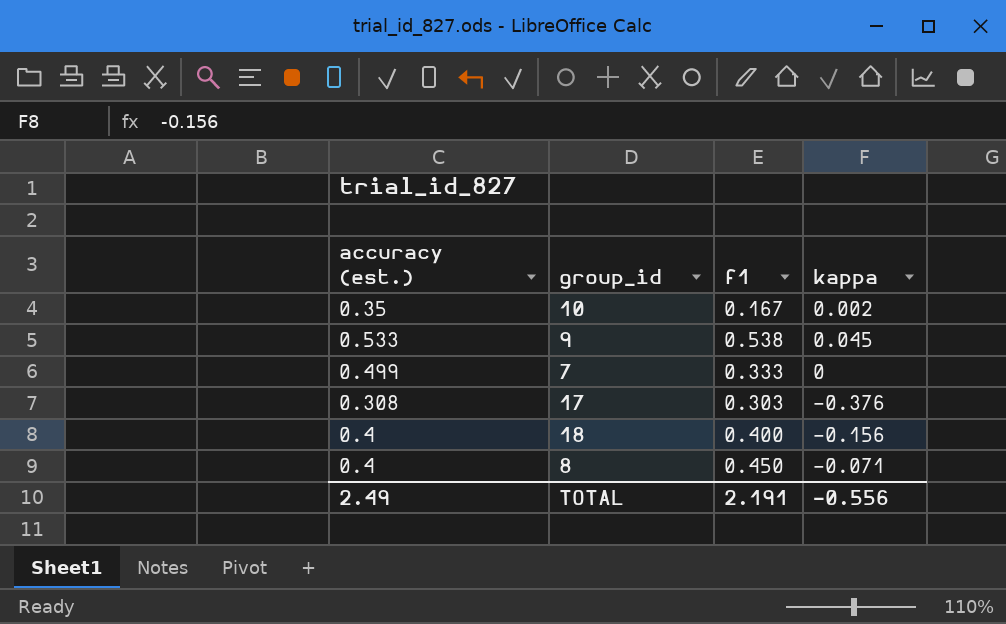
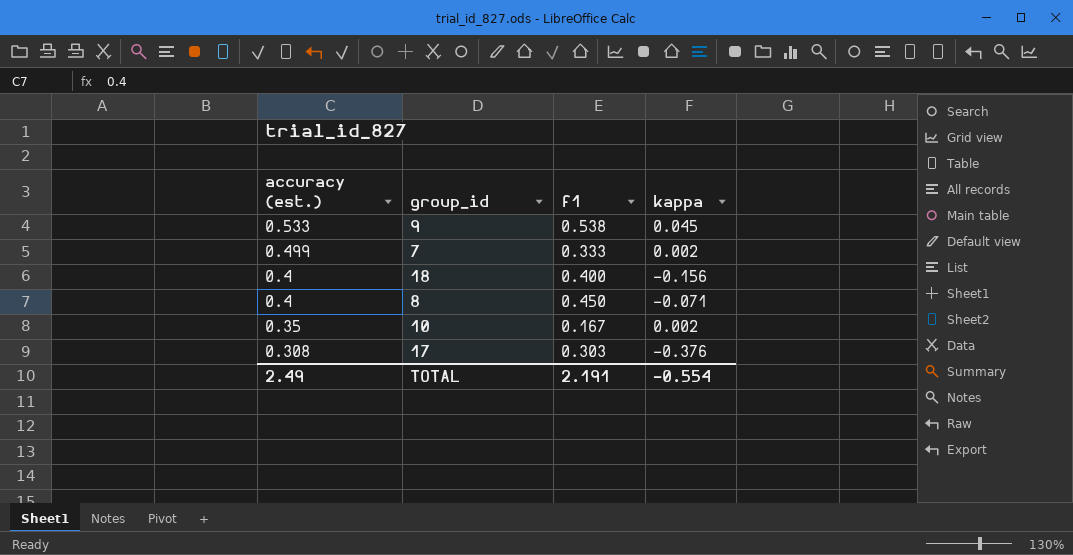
row order: none -> accuracy (est.) descending
7 | kappa: 0 -> 0.002
TOTAL | kappa: -0.556 -> -0.554

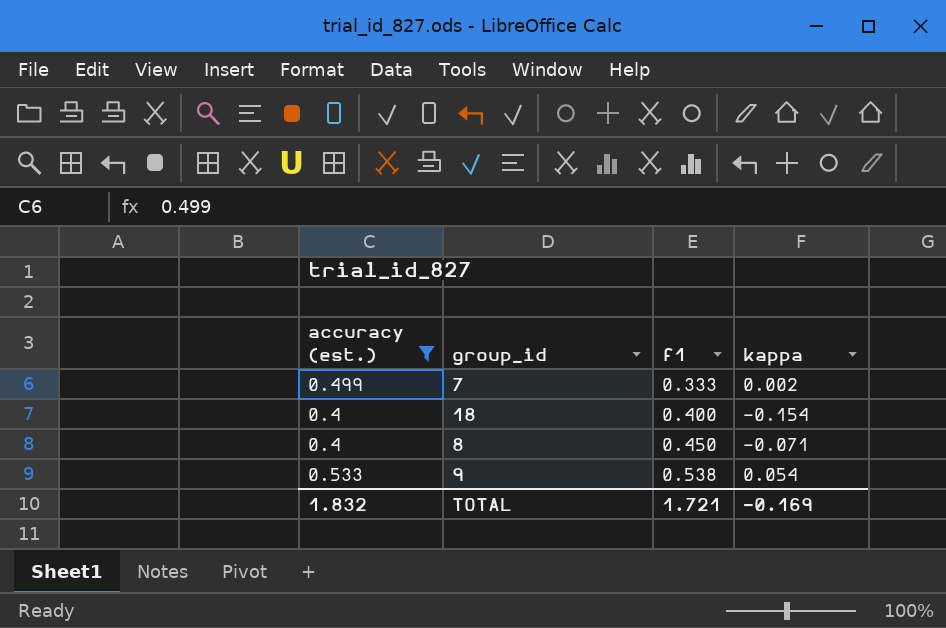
filter: none -> accuracy (est.) >= 0.4
row order: accuracy (est.) descending -> f1 ascending
18 | kappa: -0.156 -> -0.154
9 | kappa: 0.045 -> 0.054
TOTAL | accuracy (est.): 2.49 -> 1.832
TOTAL | f1: 2.191 -> 1.721
TOTAL | kappa: -0.554 -> -0.169

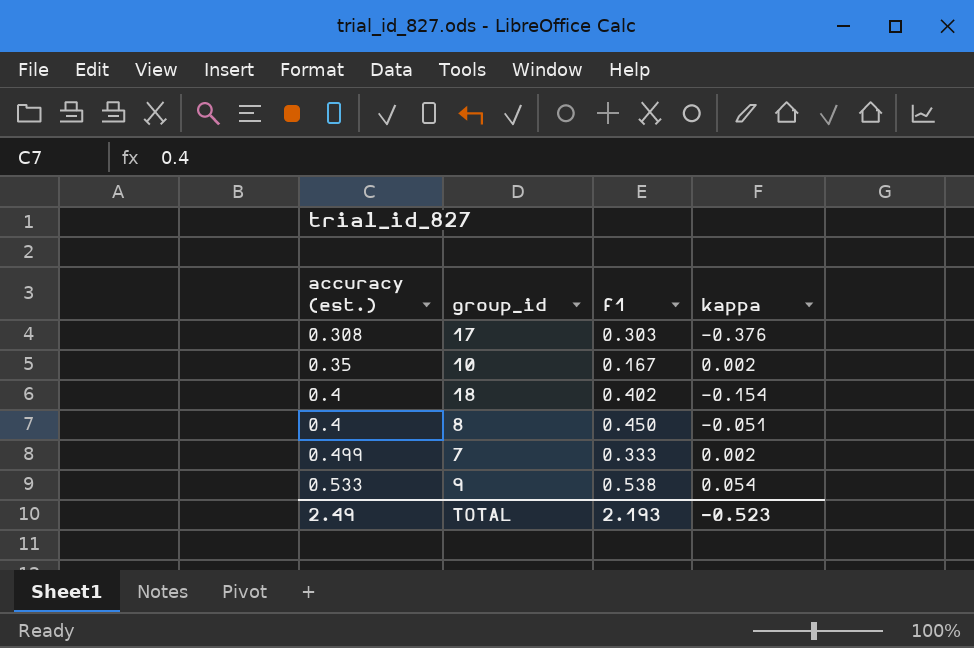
filter: accuracy (est.) >= 0.4 -> none
row order: f1 ascending -> accuracy (est.) ascending
18 | f1: 0.400 -> 0.402
8 | kappa: -0.071 -> -0.051
TOTAL | accuracy (est.): 1.832 -> 2.49
TOTAL | f1: 1.721 -> 2.193
TOTAL | kappa: -0.169 -> -0.523

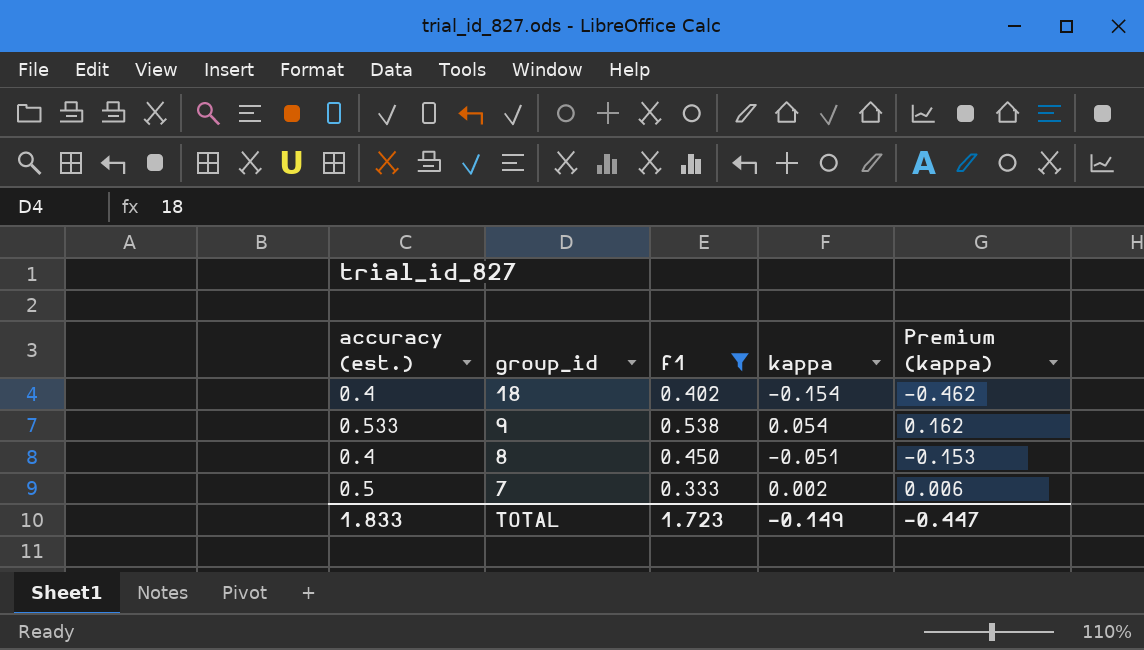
filter: none -> f1 >= 0.333
row order: accuracy (est.) ascending -> group_id descending
column Premium (kappa) | formula: none -> [kappa] * 3
7 | accuracy (est.): 0.499 -> 0.5
TOTAL | accuracy (est.): 2.49 -> 1.833
TOTAL | f1: 2.193 -> 1.723
TOTAL | kappa: -0.523 -> -0.149

